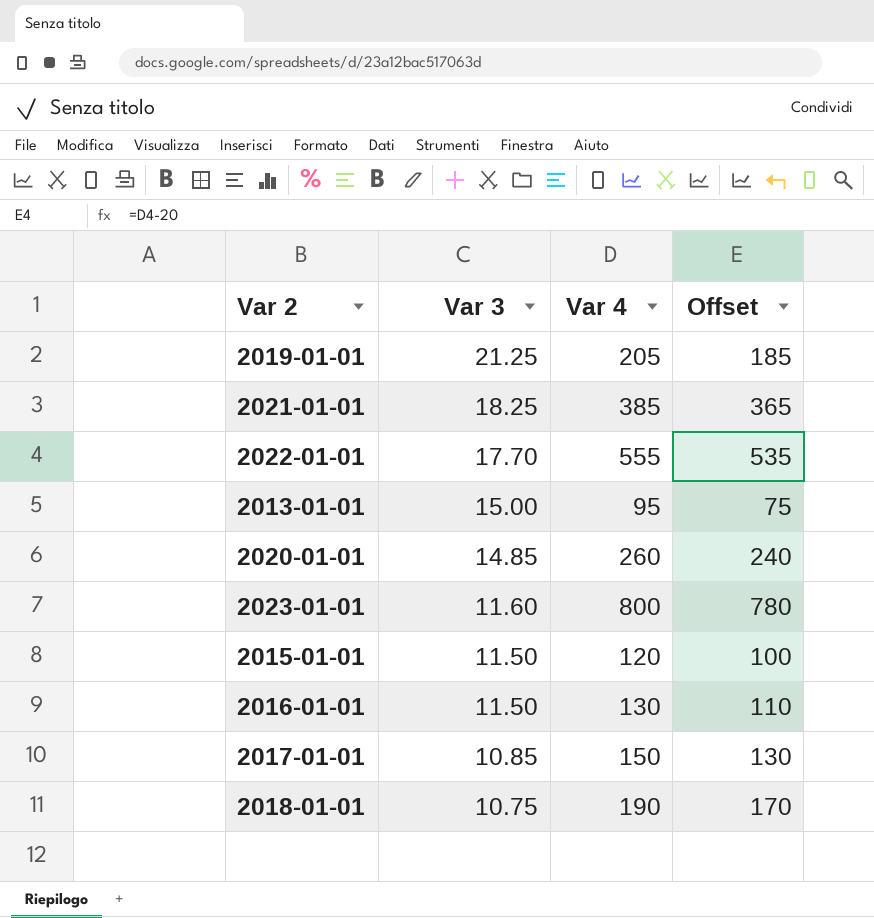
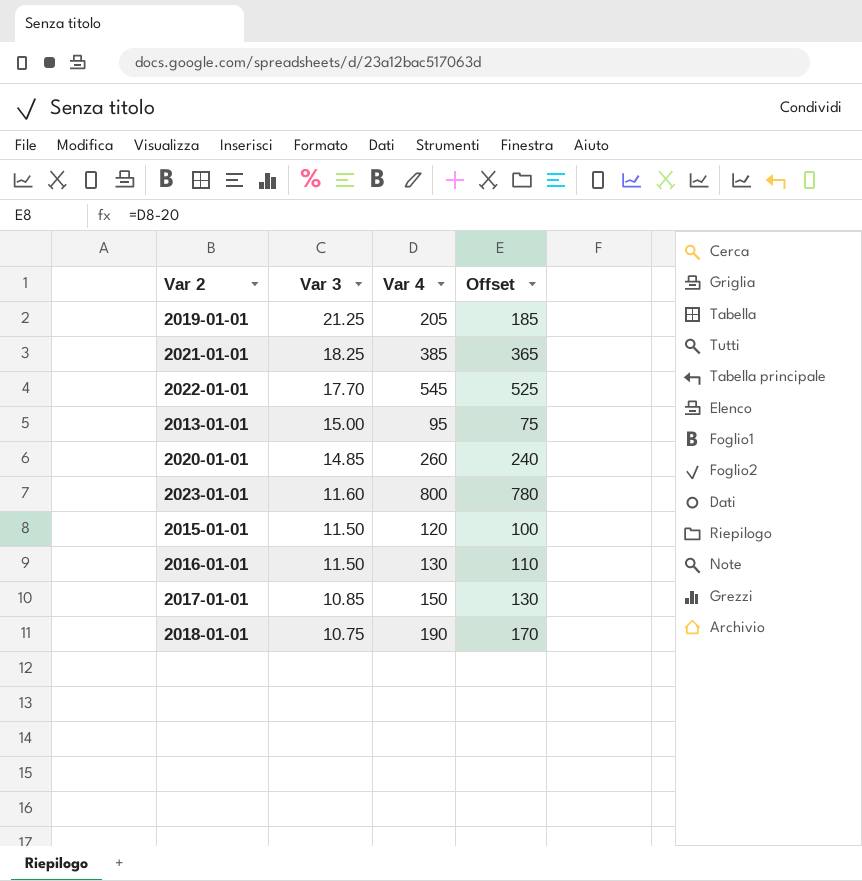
2022-01-01 | Var 4: 555 -> 545
2022-01-01 | Offset: 535 -> 525

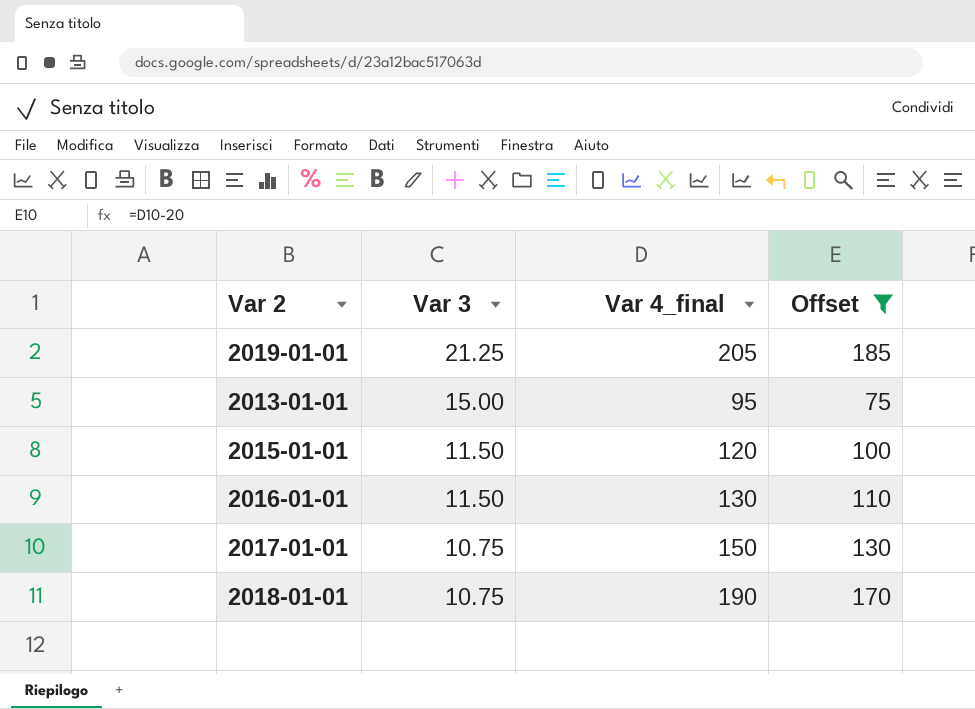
filter: none -> Offset <= 185
column name: Var 4 -> Var 4_final
2017-01-01 | Var 3: 10.85 -> 10.75

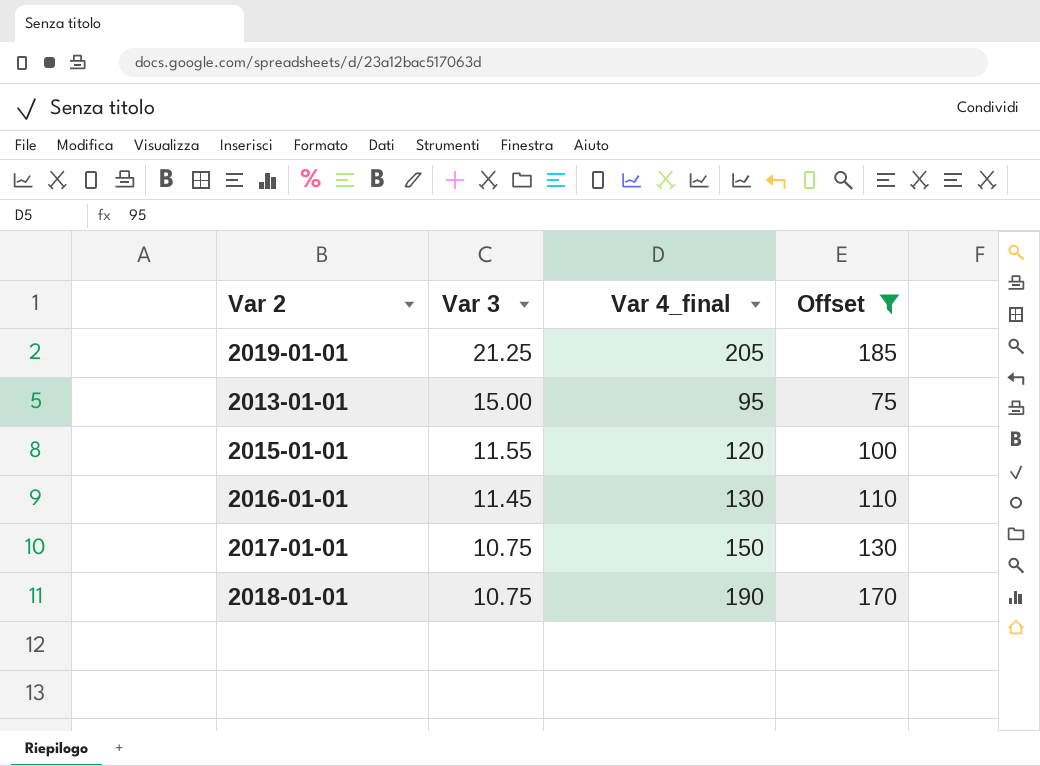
2015-01-01 | Var 3: 11.50 -> 11.55
2016-01-01 | Var 3: 11.50 -> 11.45

